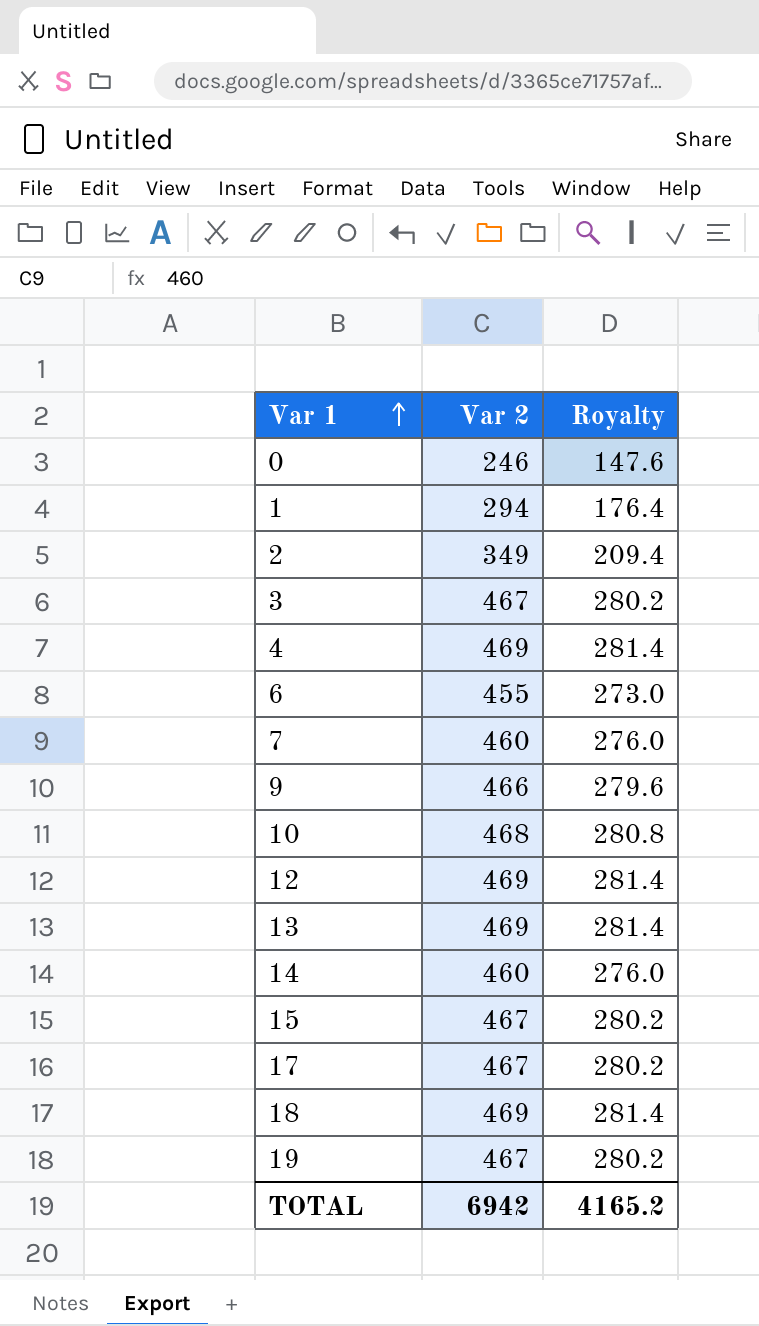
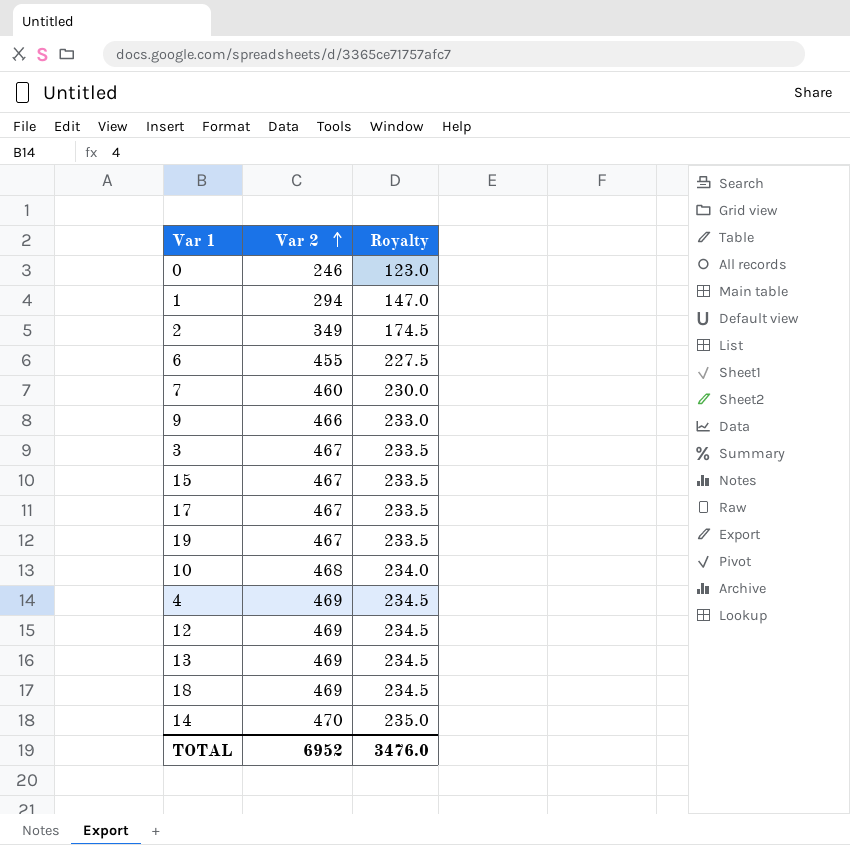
row order: Var 1 ascending -> Var 2 ascending
column Royalty | formula: [Var 2] * 0.6 -> [Var 2] * 0.5
14 | Var 2: 460 -> 470
TOTAL | Var 2: 6942 -> 6952
TOTAL | Royalty: 4165.2 -> 3476.0

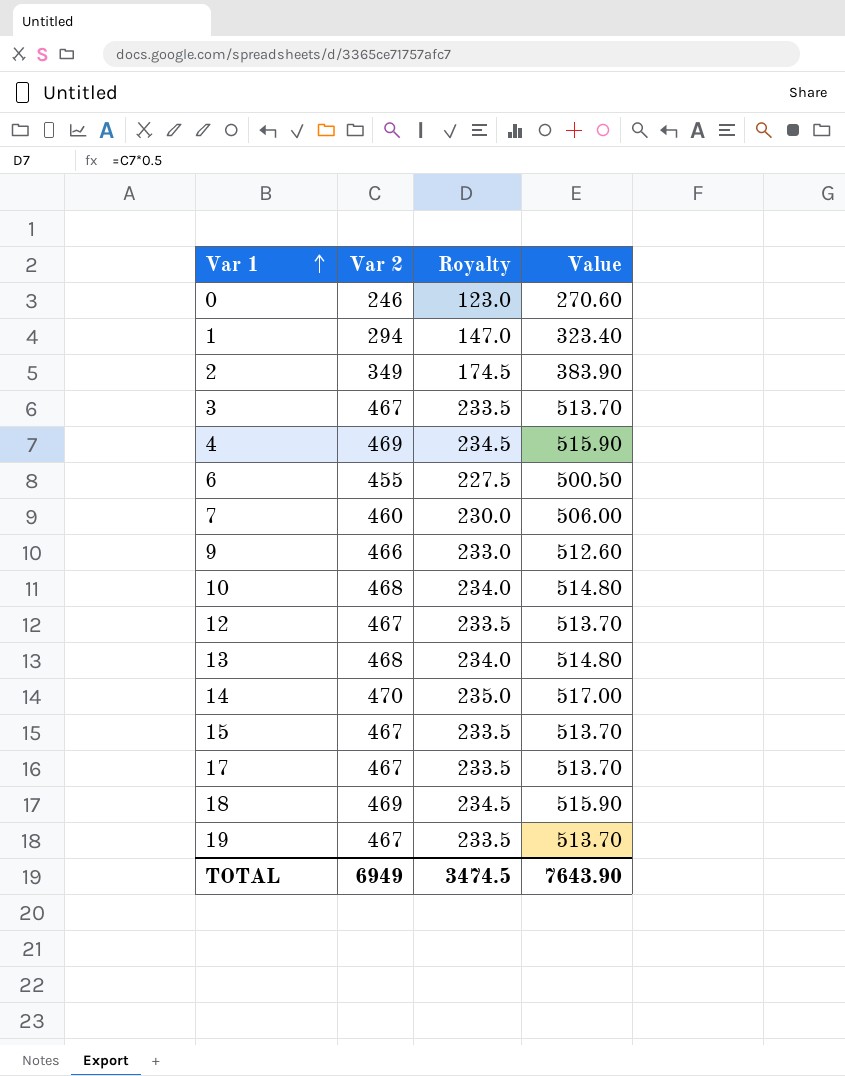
row order: Var 2 ascending -> Var 1 ascending
column Value | formula: none -> [Var 2] * 1.1
12 | Var 2: 469 -> 467
12 | Royalty: 234.5 -> 233.5
13 | Var 2: 469 -> 468
13 | Royalty: 234.5 -> 234.0
TOTAL | Var 2: 6952 -> 6949
TOTAL | Royalty: 3476.0 -> 3474.5

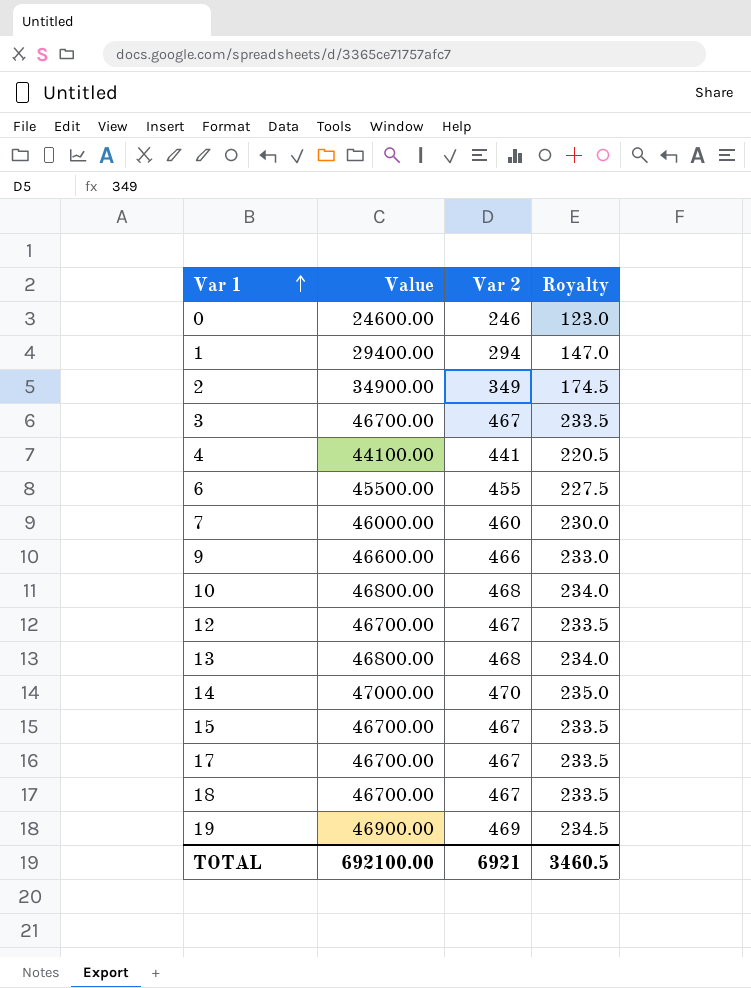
column Value | formula: [Var 2] * 1.1 -> [Var 2] * 100
column Value | position: 4 -> 2
4 | Var 2: 469 -> 441
4 | Royalty: 234.5 -> 220.5
18 | Var 2: 469 -> 467
18 | Royalty: 234.5 -> 233.5
19 | Var 2: 467 -> 469
19 | Royalty: 233.5 -> 234.5
TOTAL | Value: 7643.90 -> 692100.00
TOTAL | Var 2: 6949 -> 6921
TOTAL | Royalty: 3474.5 -> 3460.5

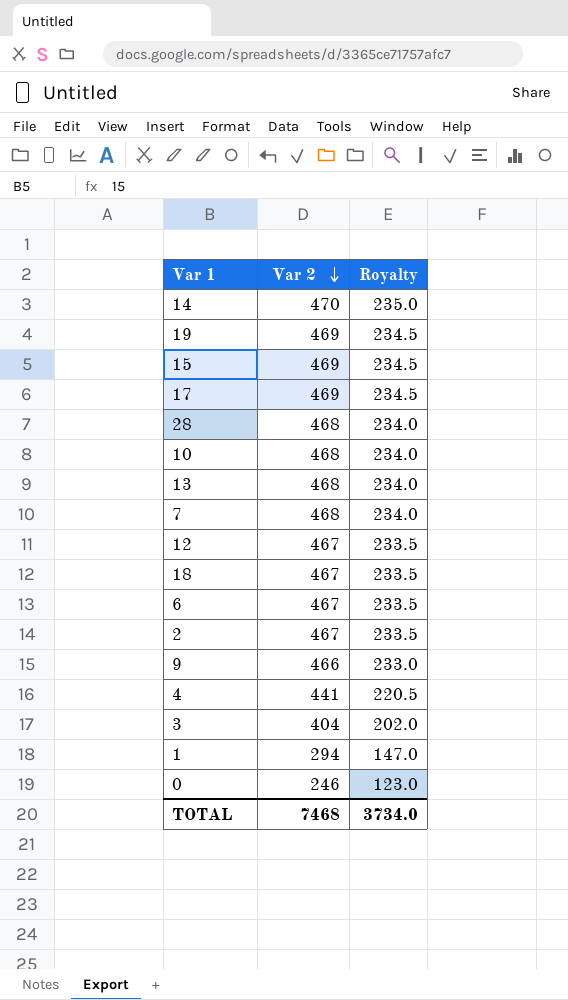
row order: Var 1 ascending -> Var 2 descending
column Value | formula: [Var 2] * 100 -> none
15 | Var 2: 467 -> 469
15 | Royalty: 233.5 -> 234.5
17 | Var 2: 467 -> 469
17 | Royalty: 233.5 -> 234.5
row 28: none -> 468 | 234.0
7 | Var 2: 460 -> 468
7 | Royalty: 230.0 -> 234.0
6 | Var 2: 455 -> 467
6 | Royalty: 227.5 -> 233.5
2 | Var 2: 349 -> 467
2 | Royalty: 174.5 -> 233.5
3 | Var 2: 467 -> 404
3 | Royalty: 233.5 -> 202.0
TOTAL | Var 2: 6921 -> 7468
TOTAL | Royalty: 3460.5 -> 3734.0

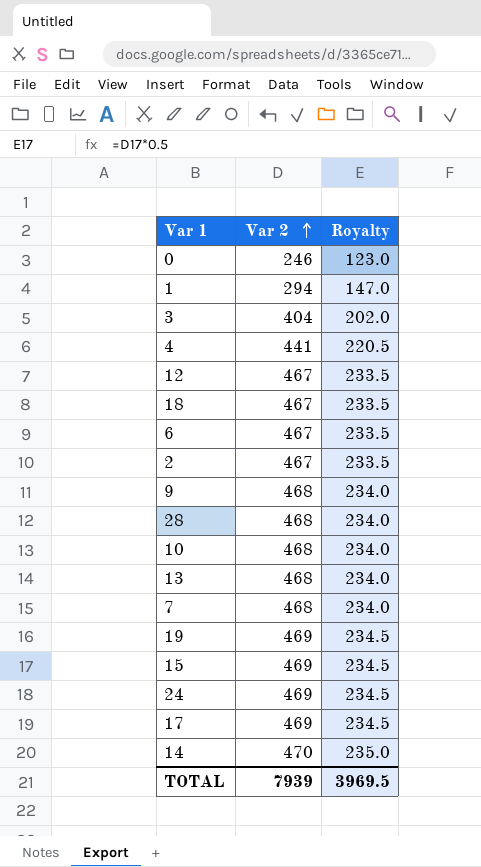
row order: Var 2 descending -> Var 2 ascending
9 | Var 2: 466 -> 468
9 | Royalty: 233.0 -> 234.0
row 24: none -> 469 | 234.5
TOTAL | Var 2: 7468 -> 7939
TOTAL | Royalty: 3734.0 -> 3969.5

